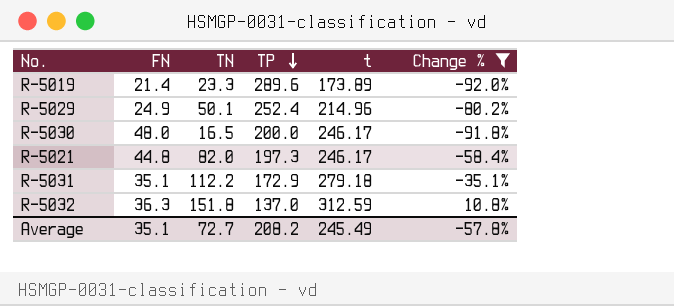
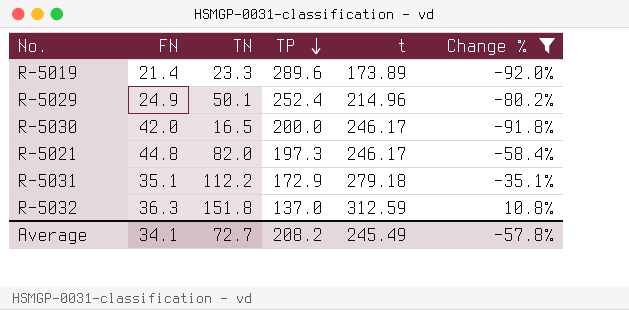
R-5030 | FN: 48.0 -> 42.0
Average | FN: 35.1 -> 34.1

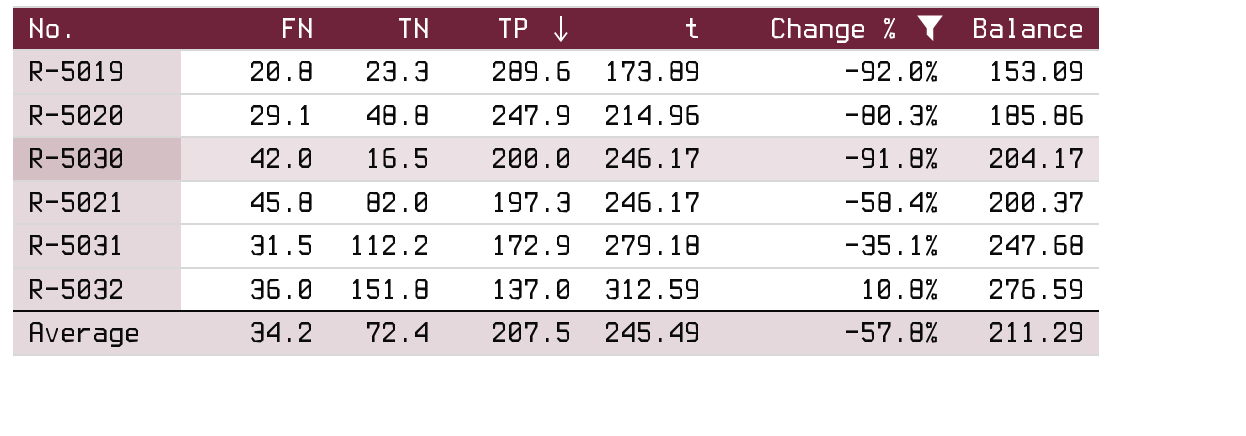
column Balance | formula: none -> [t] - [FN]
row R-5029: 24.9 | 50.1 | 252.4 | 214.96 | -80.2% -> none
R-5019 | FN: 21.4 -> 20.8
row R-5020: none -> 29.1 | 48.8 | 247.9 | 214.96 | -80.3% | 185.86
R-5021 | FN: 44.8 -> 45.8
R-5031 | FN: 35.1 -> 31.5
R-5032 | FN: 36.3 -> 36.0
Average | FN: 34.1 -> 34.2
Average | TN: 72.7 -> 72.4
Average | TP: 208.2 -> 207.5

